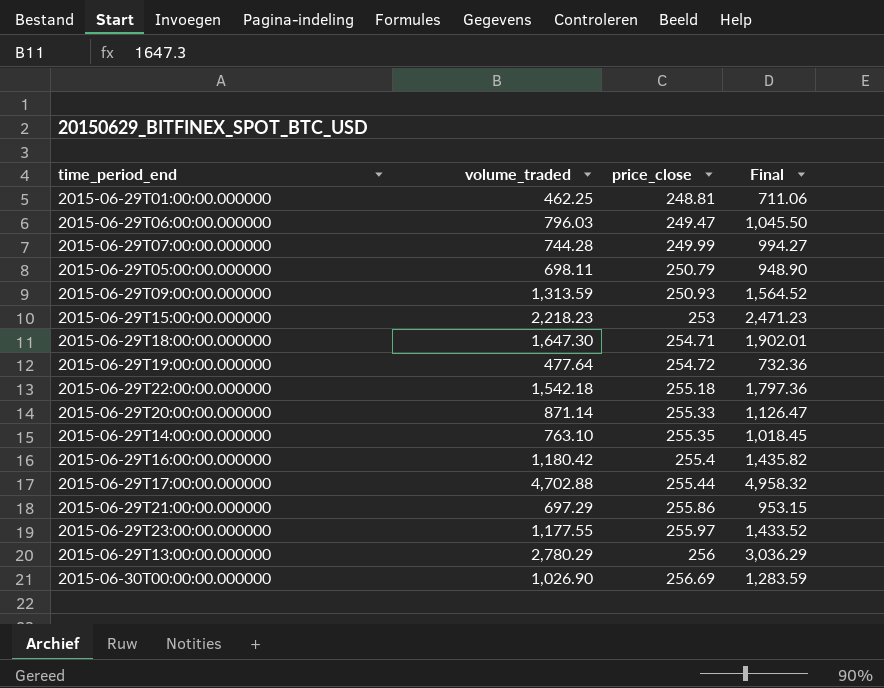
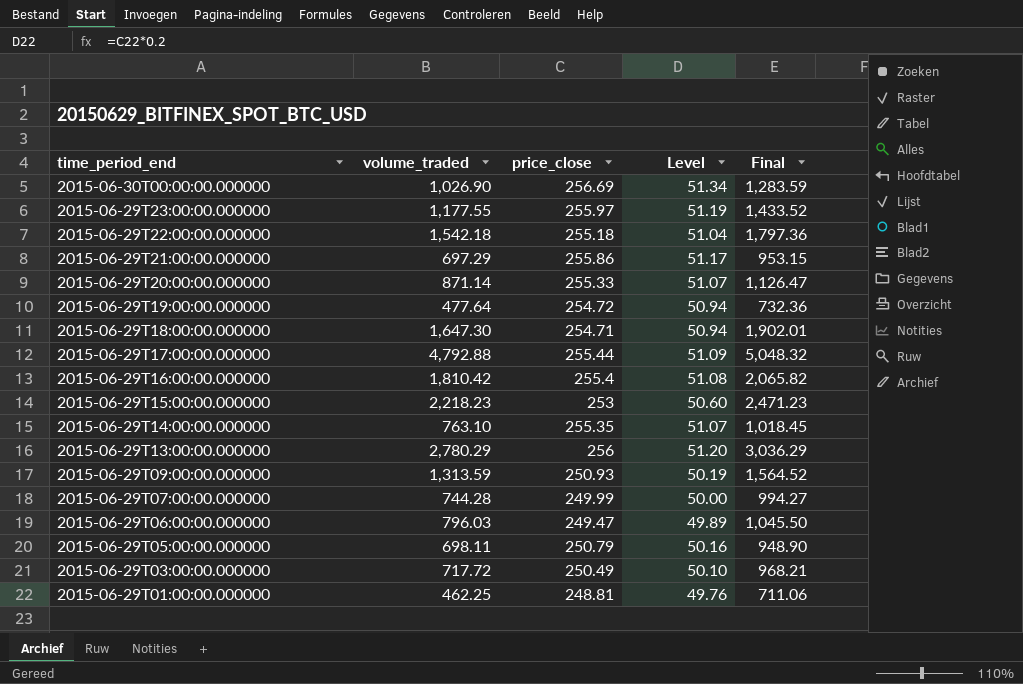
row order: price_close ascending -> time_period_end descending
column Level | formula: none -> [price_close] * 0.2
2015-06-29T17:00:00.000000 | volume_traded: 4,702.88 -> 4,792.88
2015-06-29T17:00:00.000000 | Final: 4,958.32 -> 5,048.32
2015-06-29T16:00:00.000000 | volume_traded: 1,180.42 -> 1,810.42
2015-06-29T16:00:00.000000 | Final: 1,435.82 -> 2,065.82
row 2015-06-29T03:00:00.000000: none -> 717.72 | 250.49 | 50.10 | 968.21

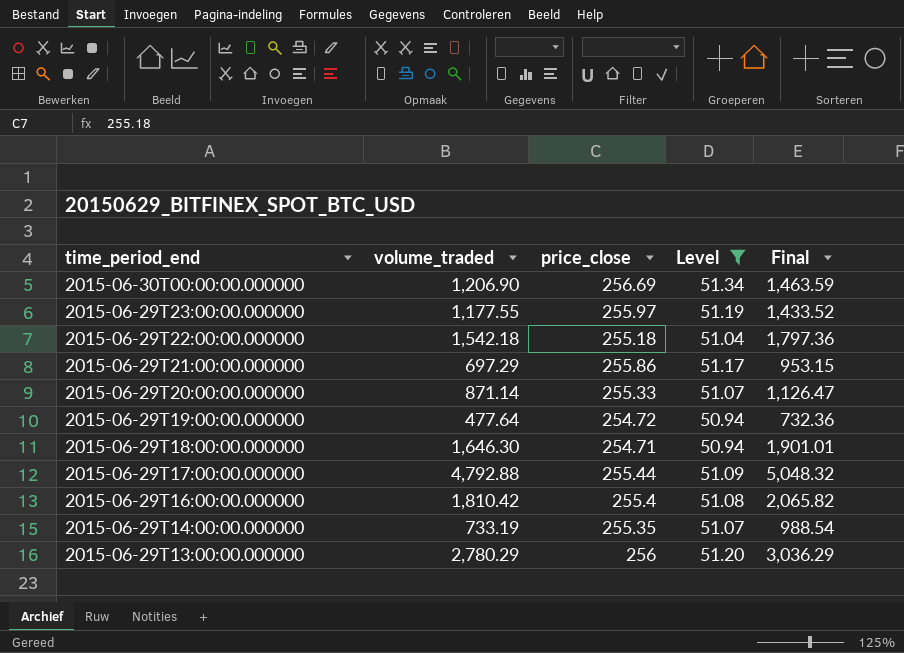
filter: none -> Level >= 50.94
2015-06-30T00:00:00.000000 | volume_traded: 1,026.90 -> 1,206.90
2015-06-30T00:00:00.000000 | Final: 1,283.59 -> 1,463.59
2015-06-29T18:00:00.000000 | volume_traded: 1,647.30 -> 1,646.30
2015-06-29T18:00:00.000000 | Final: 1,902.01 -> 1,901.01
2015-06-29T14:00:00.000000 | volume_traded: 763.10 -> 733.19
2015-06-29T14:00:00.000000 | Final: 1,018.45 -> 988.54

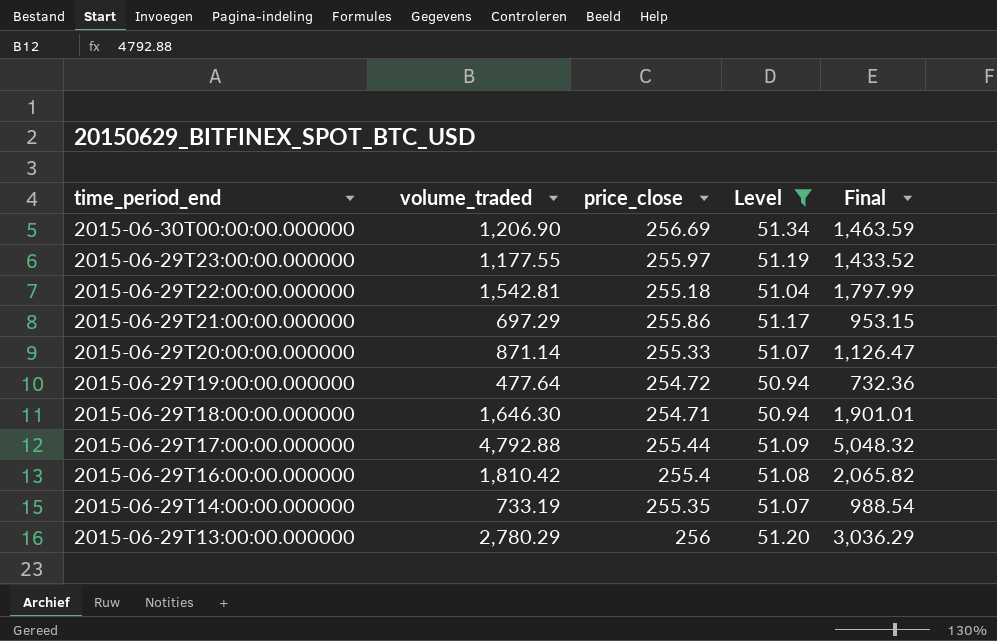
2015-06-29T22:00:00.000000 | volume_traded: 1,542.18 -> 1,542.81
2015-06-29T22:00:00.000000 | Final: 1,797.36 -> 1,797.99

